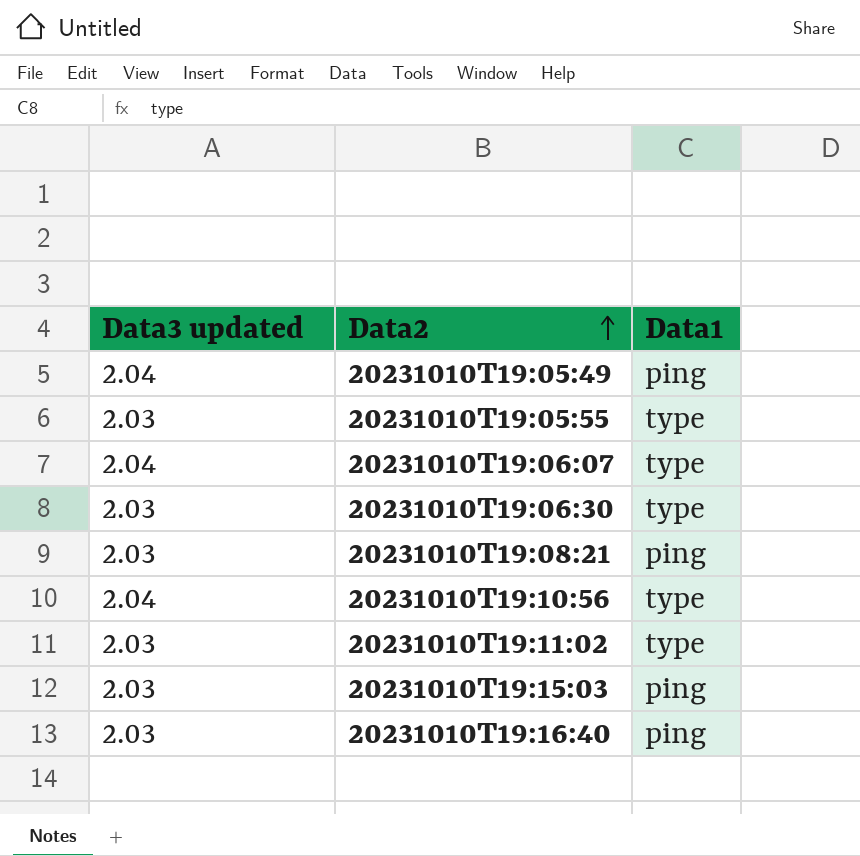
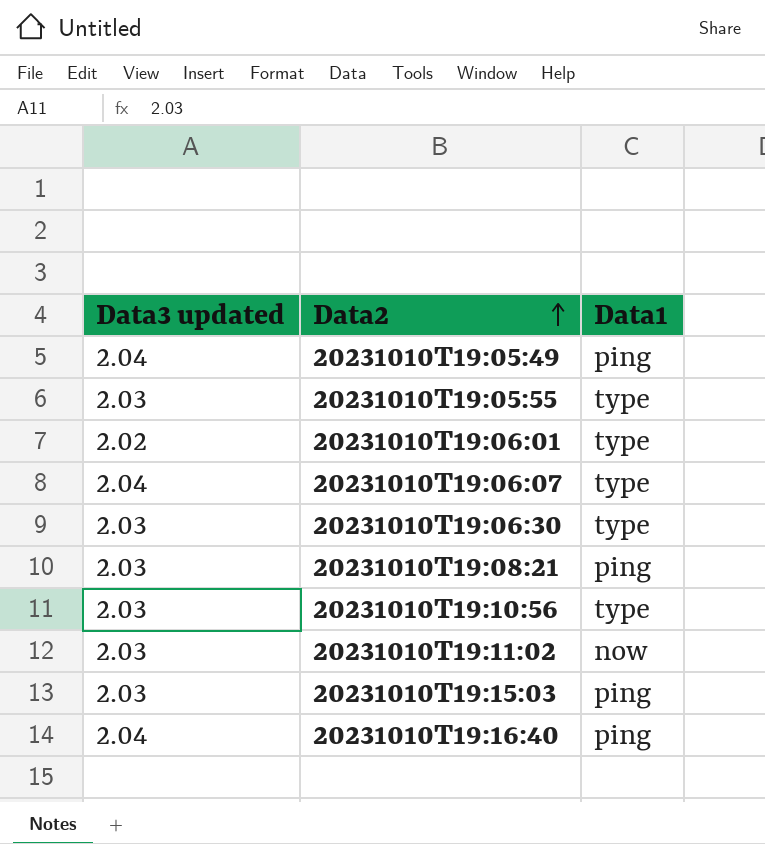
row 20231010T19:06:01: none -> 2.02 | type
20231010T19:10:56 | Data3 updated: 2.04 -> 2.03
20231010T19:11:02 | Data1: type -> now
20231010T19:16:40 | Data3 updated: 2.03 -> 2.04

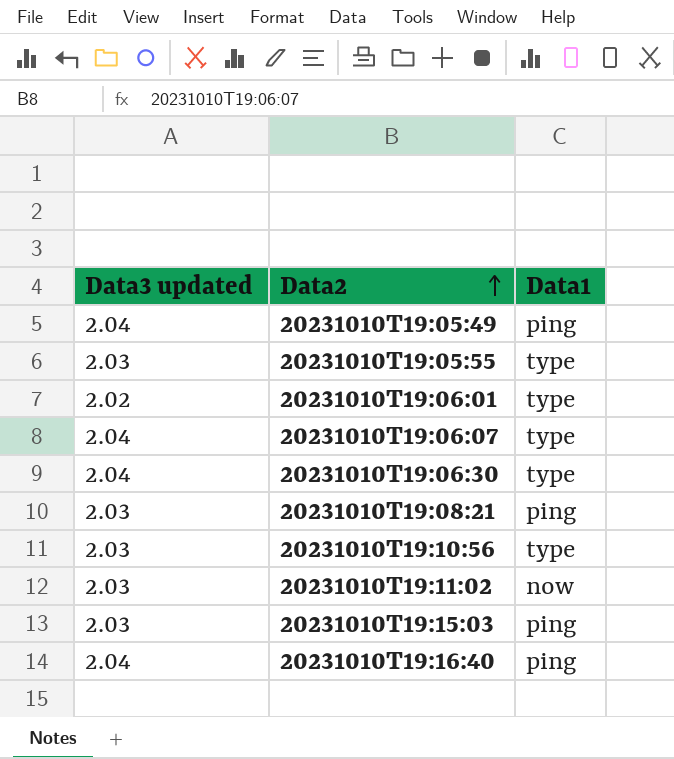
20231010T19:06:30 | Data3 updated: 2.03 -> 2.04

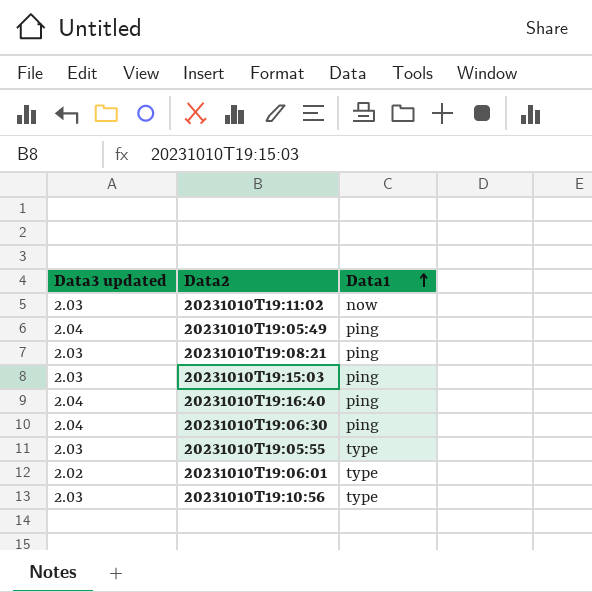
row order: Data2 ascending -> Data1 ascending
row 20231010T19:06:07: 2.04 | type -> none
20231010T19:06:30 | Data1: type -> ping

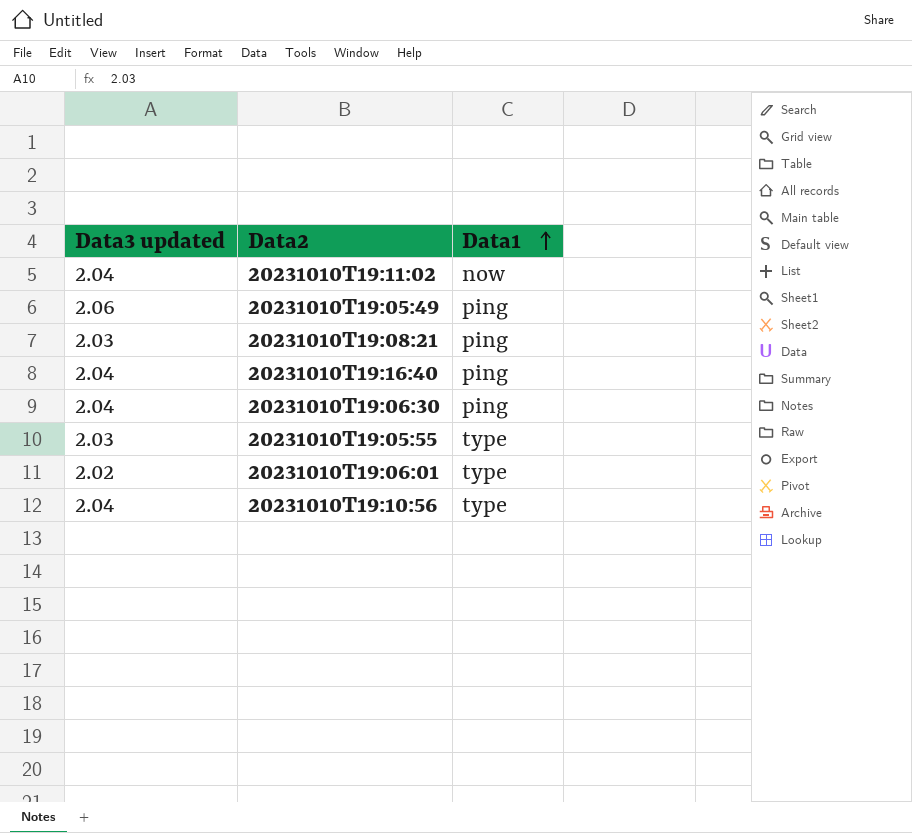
row 20231010T19:15:03: 2.03 | ping -> none
20231010T19:11:02 | Data3 updated: 2.03 -> 2.04
20231010T19:05:49 | Data3 updated: 2.04 -> 2.06
20231010T19:10:56 | Data3 updated: 2.03 -> 2.04

